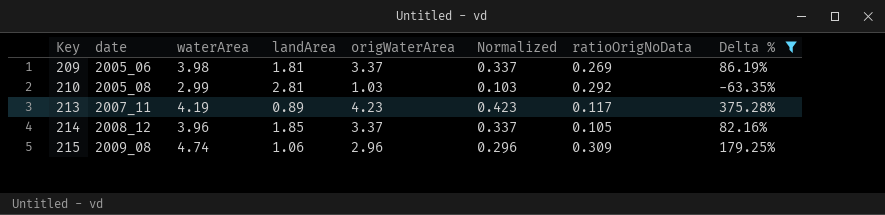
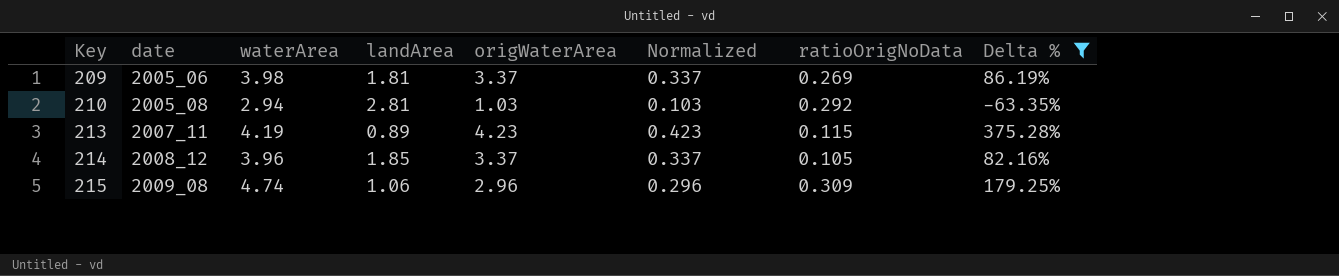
210 | waterArea: 2.99 -> 2.94
213 | ratioOrigNoData: 0.117 -> 0.115

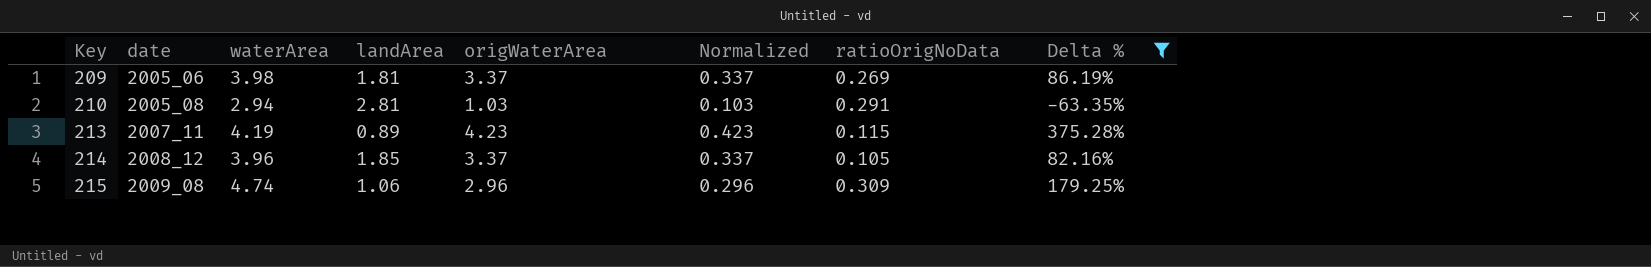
210 | ratioOrigNoData: 0.292 -> 0.291

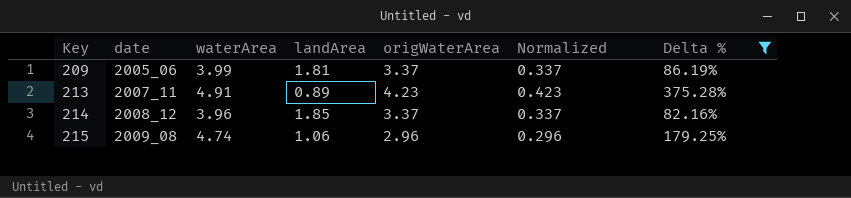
column ratioOrigNoData | position: 7 -> none
row 210: 2005_08 | 2.94 | 2.81 | 1.03 | 0.103 | 0.291 | -63.35% -> none
209 | waterArea: 3.98 -> 3.99
213 | waterArea: 4.19 -> 4.91

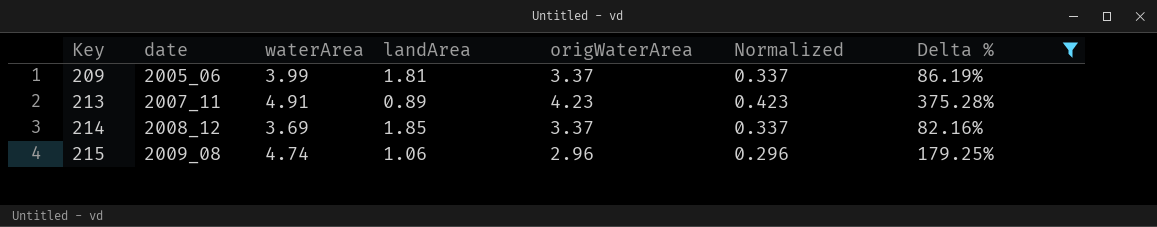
214 | waterArea: 3.96 -> 3.69

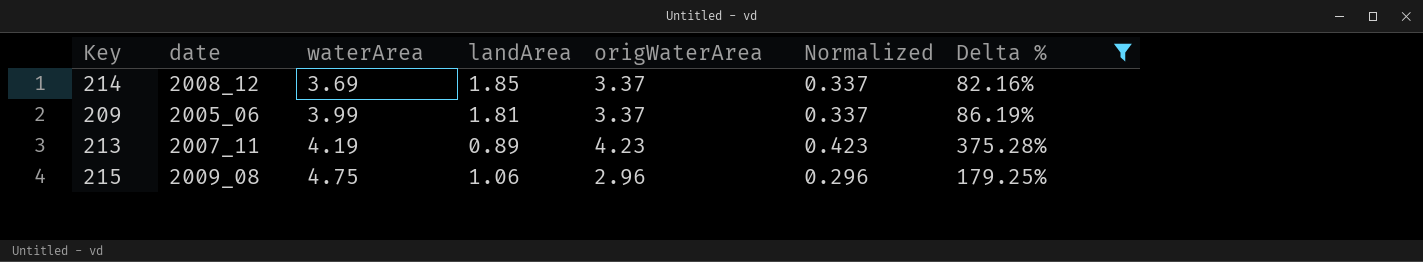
row order: Key ascending -> waterArea ascending
213 | waterArea: 4.91 -> 4.19
215 | waterArea: 4.74 -> 4.75

